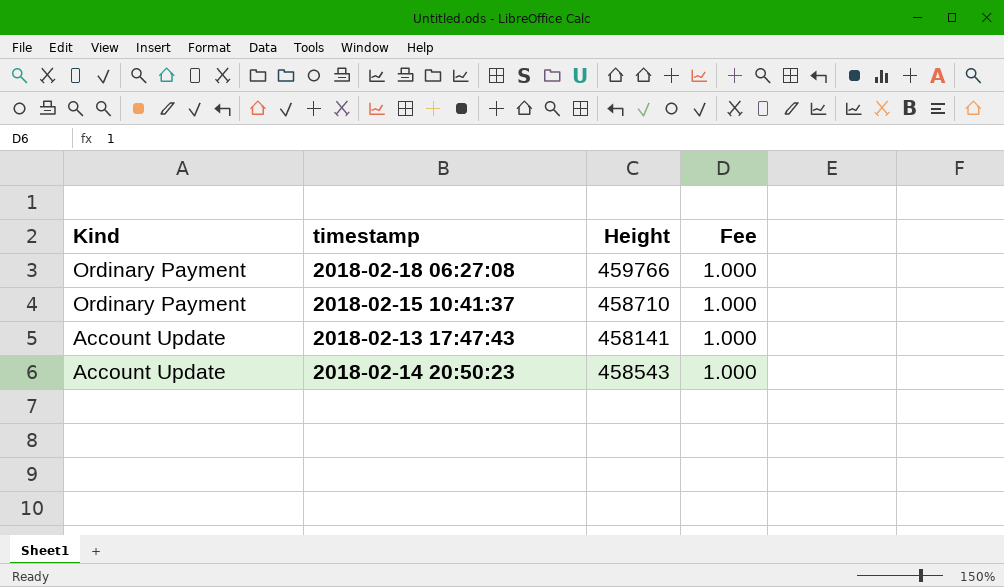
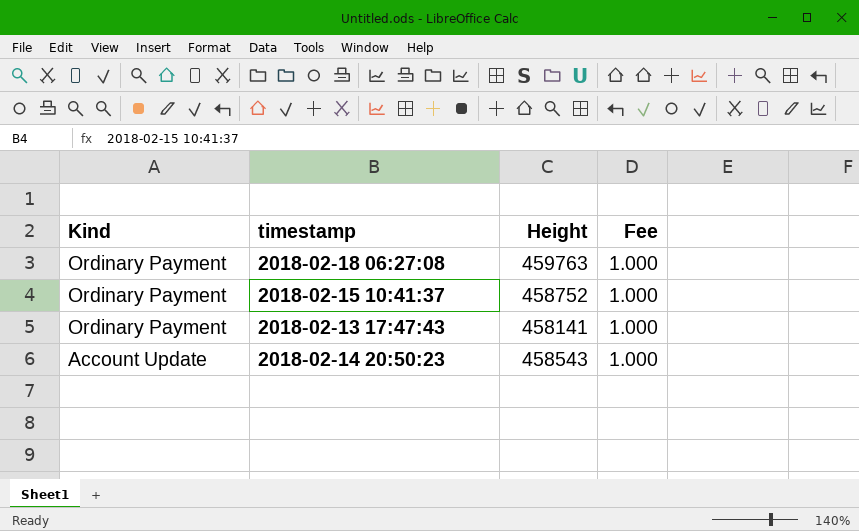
2018-02-18 06:27:08 | Height: 459766 -> 459763
2018-02-15 10:41:37 | Height: 458710 -> 458752
2018-02-13 17:47:43 | Kind: Account Update -> Ordinary Payment

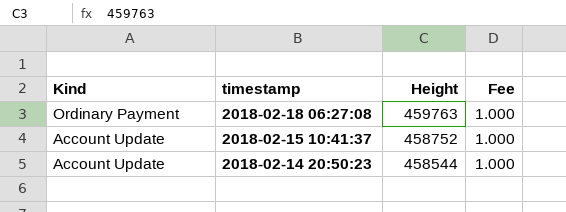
row 2018-02-13 17:47:43: Ordinary Payment | 458141 | 1.000 -> none
2018-02-15 10:41:37 | Kind: Ordinary Payment -> Account Update
2018-02-14 20:50:23 | Height: 458543 -> 458544

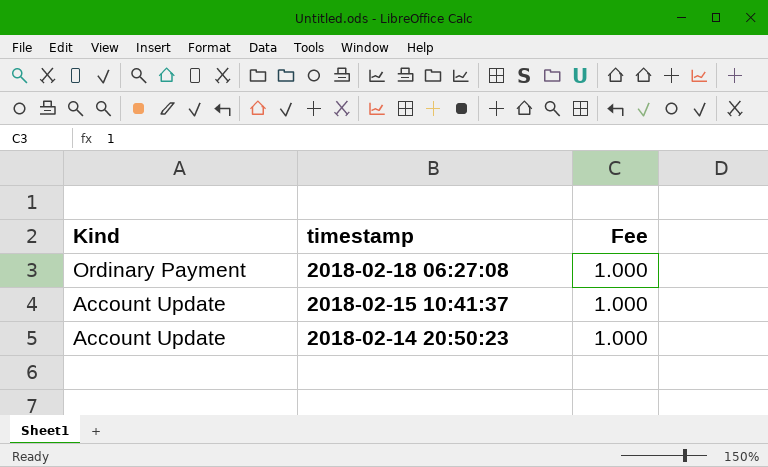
column Height | position: 3 -> none

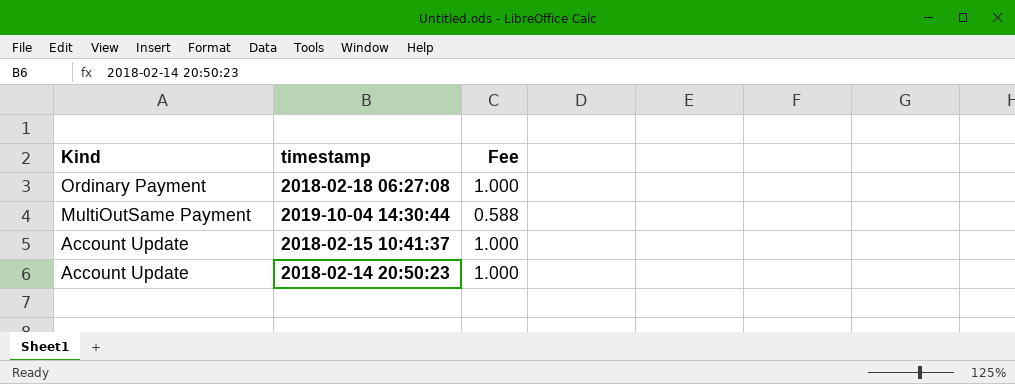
row 2019-10-04 14:30:44: none -> MultiOutSame Payment | 0.588

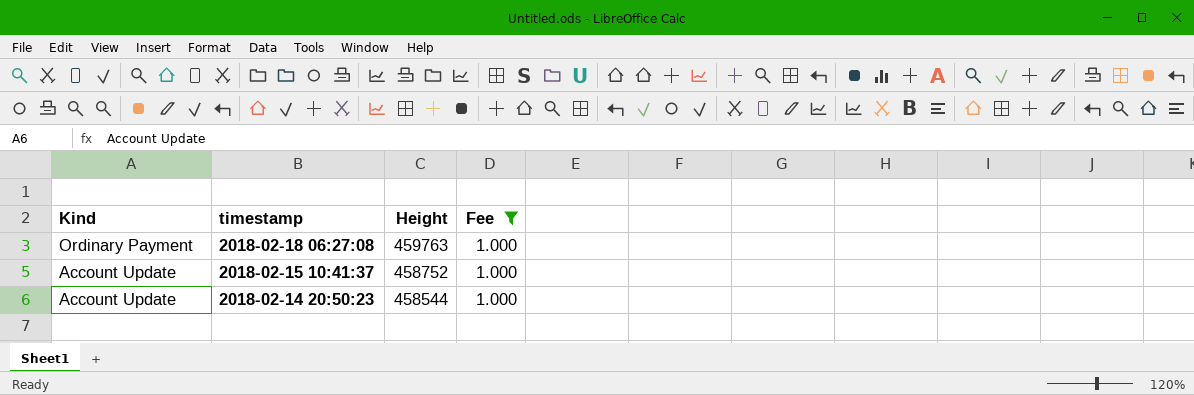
filter: none -> Fee = 1.000
column Height | position: none -> 3

